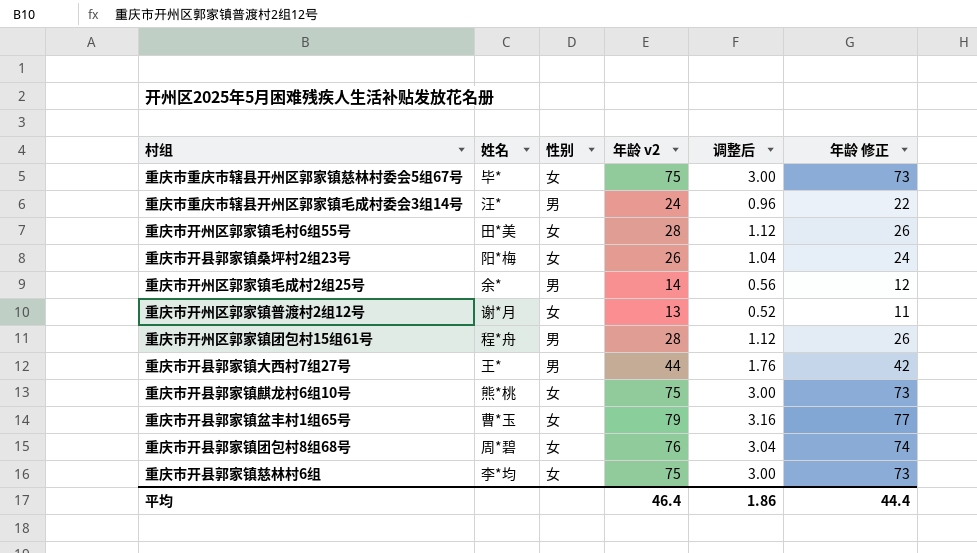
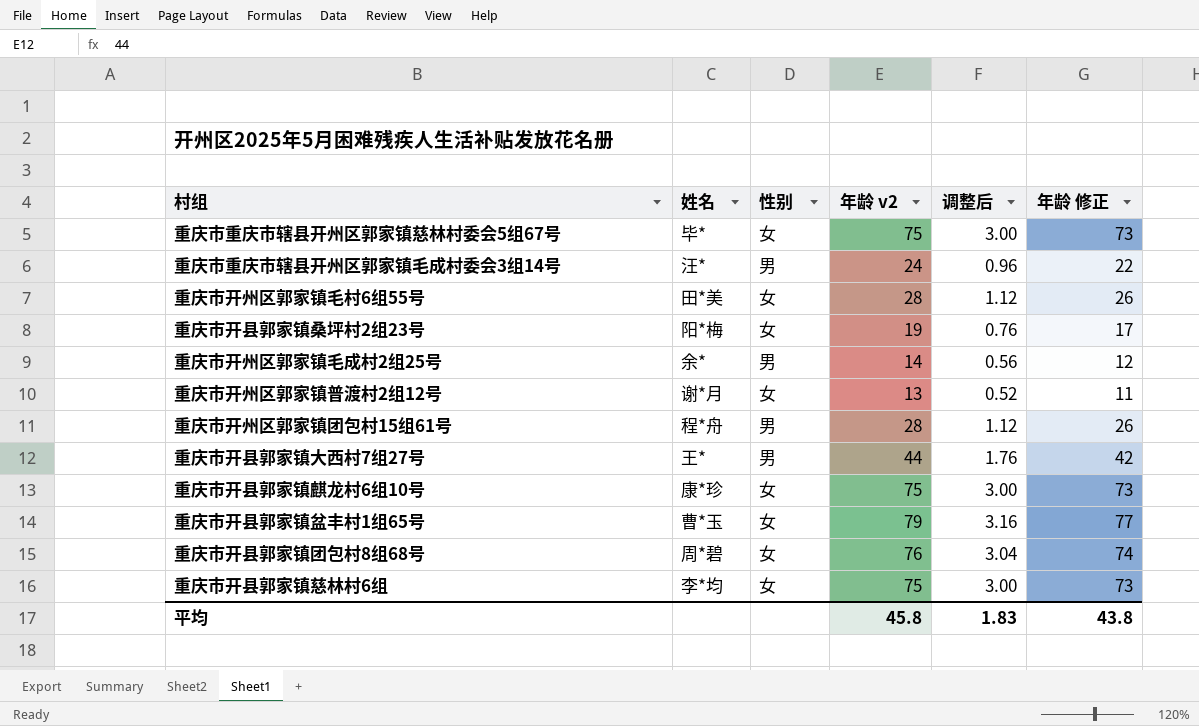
重庆市开县郭家镇桑坪村2组23号 | 年龄 v2: 26 -> 19
重庆市开县郭家镇桑坪村2组23号 | 调整后: 1.04 -> 0.76
重庆市开县郭家镇桑坪村2组23号 | 年龄 修正: 24 -> 17
重庆市开县郭家镇麒龙村6组10号 | 姓名: 熊*桃 -> 康*珍
平均 | 年龄 v2: 46.4 -> 45.8
平均 | 调整后: 1.86 -> 1.83
平均 | 年龄 修正: 44.4 -> 43.8

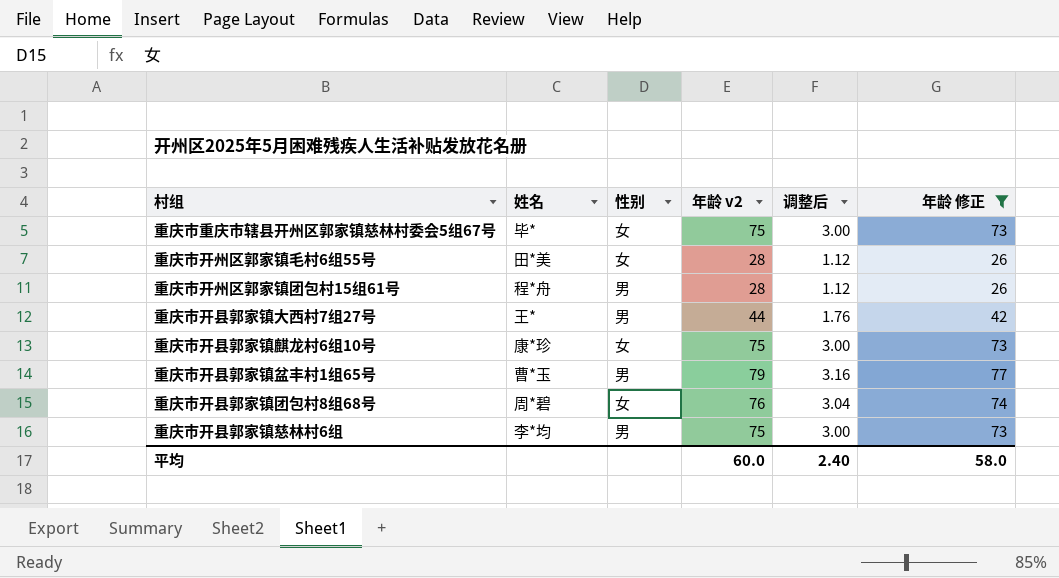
filter: none -> 年龄 修正 >= 26
重庆市开县郭家镇盆丰村1组65号 | 性别: 女 -> 男
重庆市开县郭家镇慈林村6组 | 性别: 女 -> 男
平均 | 年龄 v2: 45.8 -> 60.0
平均 | 调整后: 1.83 -> 2.40
平均 | 年龄 修正: 43.8 -> 58.0

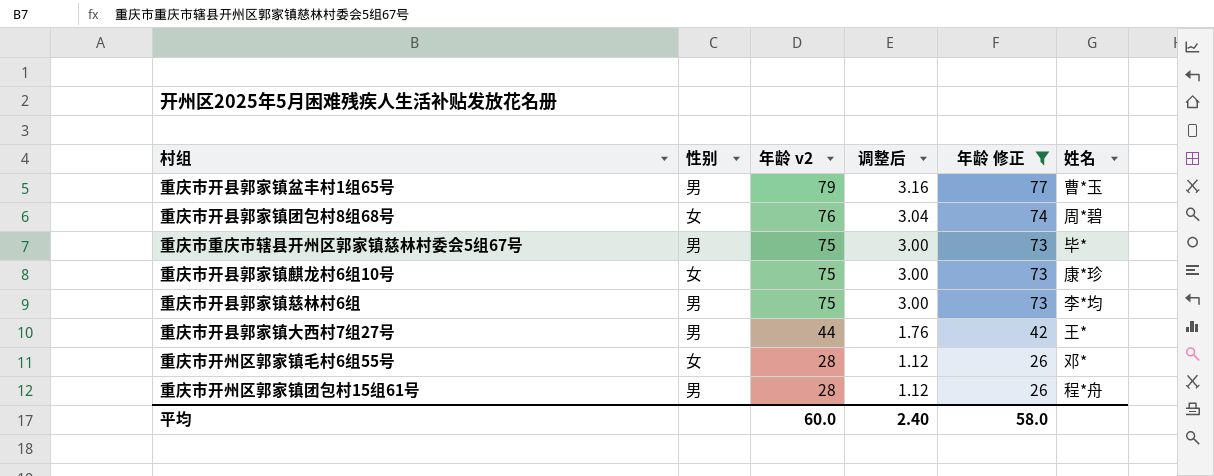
row order: none -> 年龄 v2 descending
column 姓名 | position: 2 -> 6
重庆市重庆市辖县开州区郭家镇慈林村委会5组67号 | 性别: 女 -> 男
重庆市开州区郭家镇毛村6组55号 | 姓名: 田*美 -> 邓*

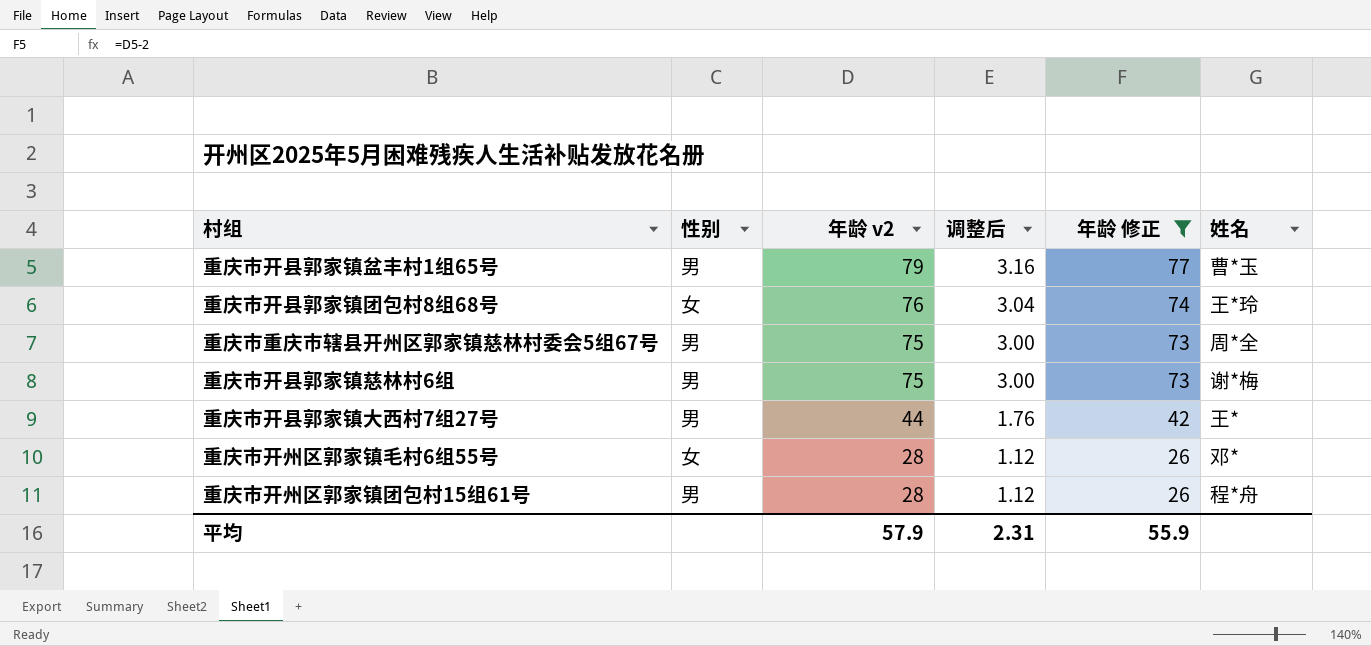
row 重庆市开县郭家镇麒龙村6组10号: 女 | 75 | 3.00 | 73 | 康*珍 -> none
重庆市开县郭家镇团包村8组68号 | 姓名: 周*碧 -> 王*玲
重庆市重庆市辖县开州区郭家镇慈林村委会5组67号 | 姓名: 毕* -> 周*全
重庆市开县郭家镇慈林村6组 | 姓名: 李*均 -> 谢*梅
平均 | 年龄 v2: 60.0 -> 57.9
平均 | 调整后: 2.40 -> 2.31
平均 | 年龄 修正: 58.0 -> 55.9

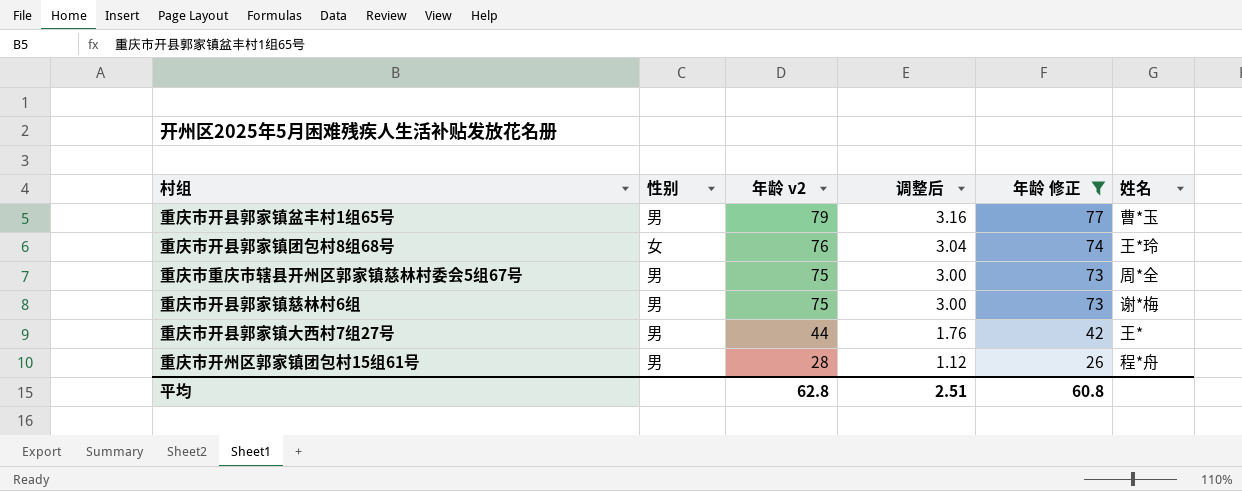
row 重庆市开州区郭家镇毛村6组55号: 女 | 28 | 1.12 | 26 | 邓* -> none
平均 | 年龄 v2: 57.9 -> 62.8
平均 | 调整后: 2.31 -> 2.51
平均 | 年龄 修正: 55.9 -> 60.8

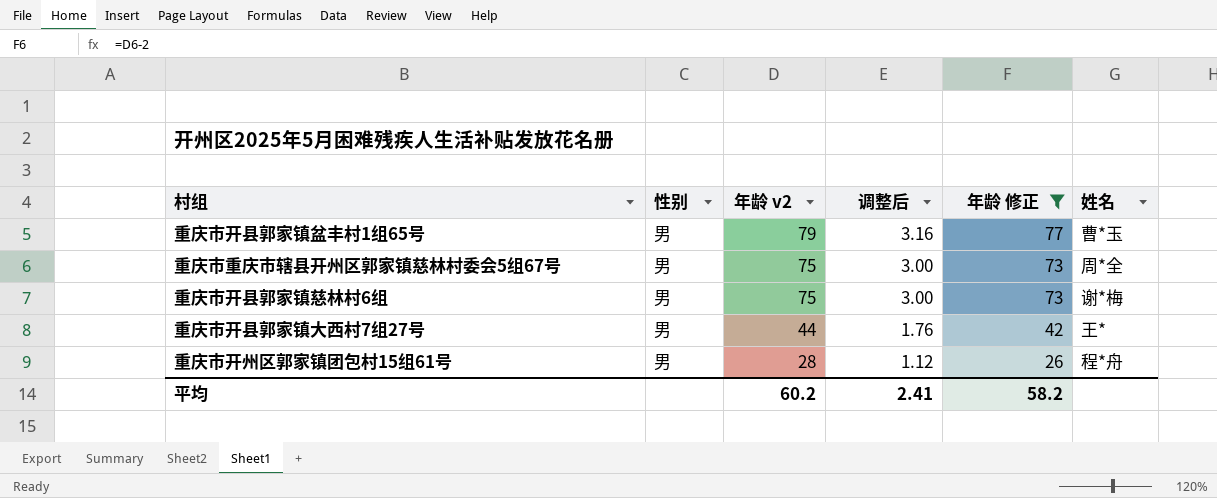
row 重庆市开县郭家镇团包村8组68号: 女 | 76 | 3.04 | 74 | 王*玲 -> none
平均 | 年龄 v2: 62.8 -> 60.2
平均 | 调整后: 2.51 -> 2.41
平均 | 年龄 修正: 60.8 -> 58.2

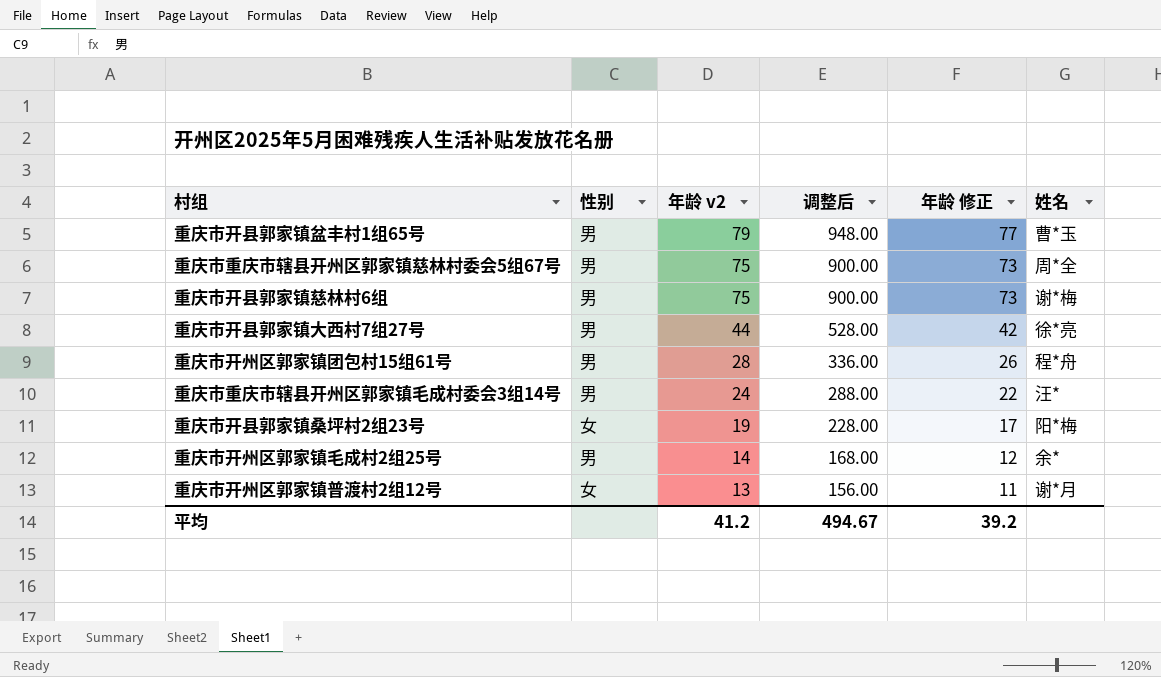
filter: 年龄 修正 >= 26 -> none
column 调整后 | formula: [年龄 v2] * 0.04 -> [年龄 v2] * 12
重庆市开县郭家镇大西村7组27号 | 姓名: 王* -> 徐*亮
平均 | 年龄 v2: 60.2 -> 41.2
平均 | 调整后: 2.41 -> 494.67
平均 | 年龄 修正: 58.2 -> 39.2

